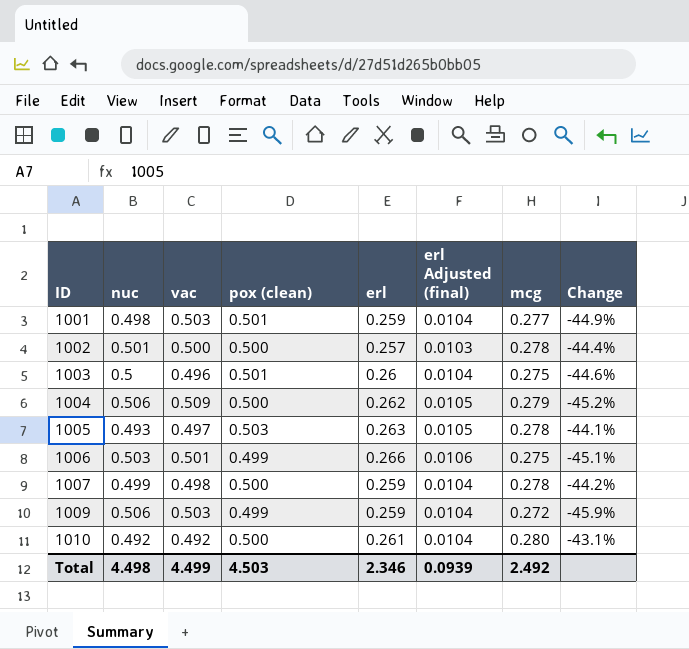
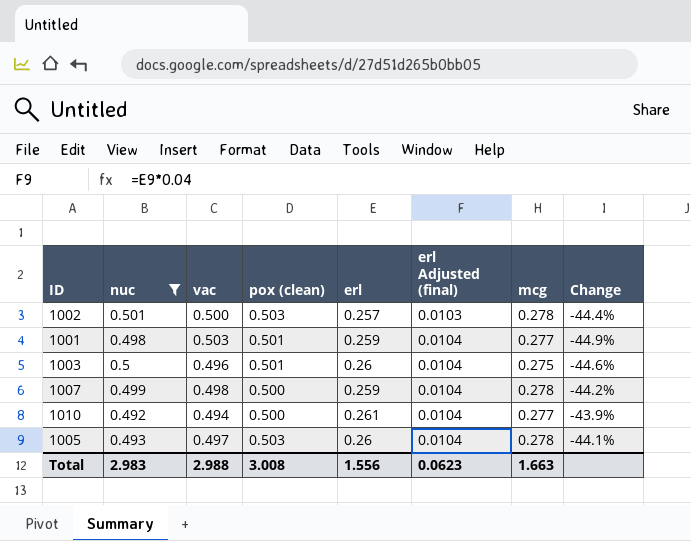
filter: none -> nuc <= 0.501
row order: ID ascending -> erl Adjusted (final) ascending
1002 | pox (clean): 0.500 -> 0.503
1010 | vac: 0.492 -> 0.494
1010 | mcg: 0.280 -> 0.277
1010 | Change: -43.1% -> -43.9%
1005 | erl: 0.263 -> 0.26
1005 | erl Adjusted (final): 0.0105 -> 0.0104
Total | nuc: 4.498 -> 2.983
Total | vac: 4.499 -> 2.988
Total | pox (clean): 4.503 -> 3.008
Total | erl: 2.346 -> 1.556
Total | erl Adjusted (final): 0.0939 -> 0.0623
Total | mcg: 2.492 -> 1.663

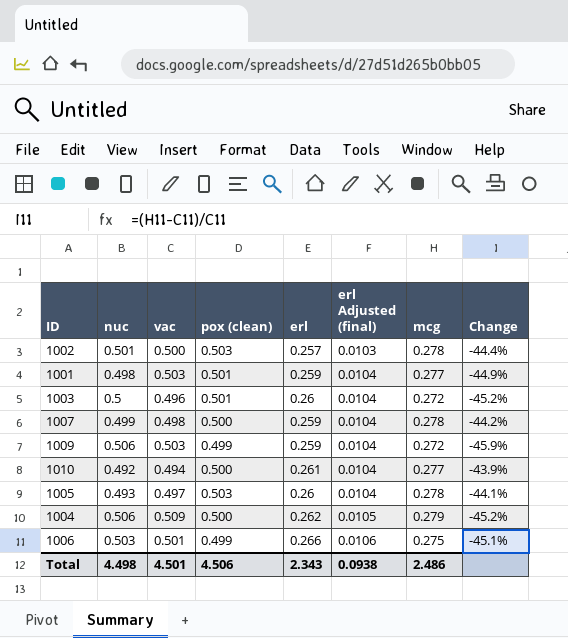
filter: nuc <= 0.501 -> none
1003 | mcg: 0.275 -> 0.272
1003 | Change: -44.6% -> -45.2%
Total | nuc: 2.983 -> 4.498
Total | vac: 2.988 -> 4.501
Total | pox (clean): 3.008 -> 4.506
Total | erl: 1.556 -> 2.343
Total | erl Adjusted (final): 0.0623 -> 0.0938
Total | mcg: 1.663 -> 2.486

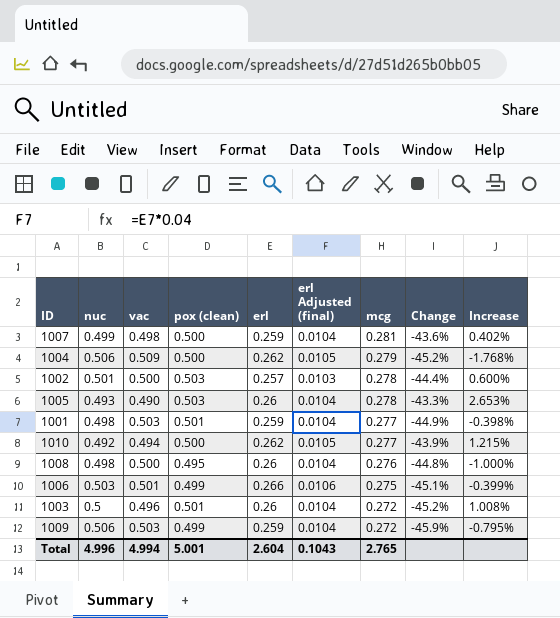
row order: erl Adjusted (final) ascending -> mcg descending
column Increase | formula: none -> ([pox (clean)] - [vac]) / [vac]
1007 | mcg: 0.278 -> 0.281
1007 | Change: -44.2% -> -43.6%
1005 | vac: 0.497 -> 0.490
1005 | Change: -44.1% -> -43.3%
1010 | erl: 0.261 -> 0.262
1010 | erl Adjusted (final): 0.0104 -> 0.0105
row 1008: none -> 0.498 | 0.500 | 0.495 | 0.26 | 0.0104 | 0.276 | -44.8% | -1.000%
Total | nuc: 4.498 -> 4.996
Total | vac: 4.501 -> 4.994
Total | pox (clean): 4.506 -> 5.001
Total | erl: 2.343 -> 2.604
Total | erl Adjusted (final): 0.0938 -> 0.1043
Total | mcg: 2.486 -> 2.765

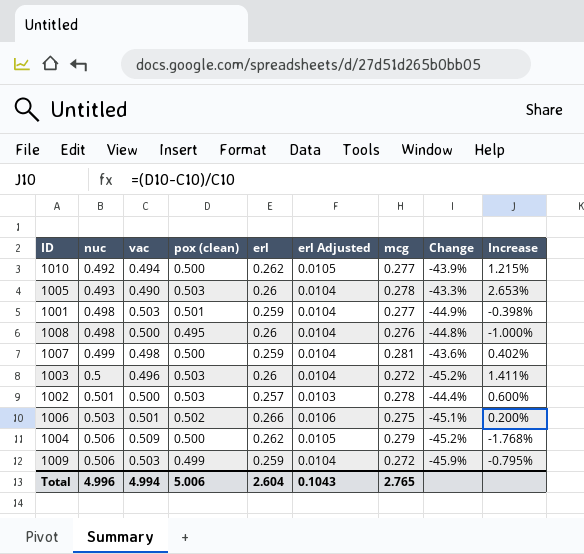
row order: mcg descending -> nuc ascending
column name: erl Adjusted (final) -> erl Adjusted
1003 | pox (clean): 0.501 -> 0.503
1003 | Increase: 1.008% -> 1.411%
1006 | pox (clean): 0.499 -> 0.502
1006 | Increase: -0.399% -> 0.200%
Total | pox (clean): 5.001 -> 5.006

